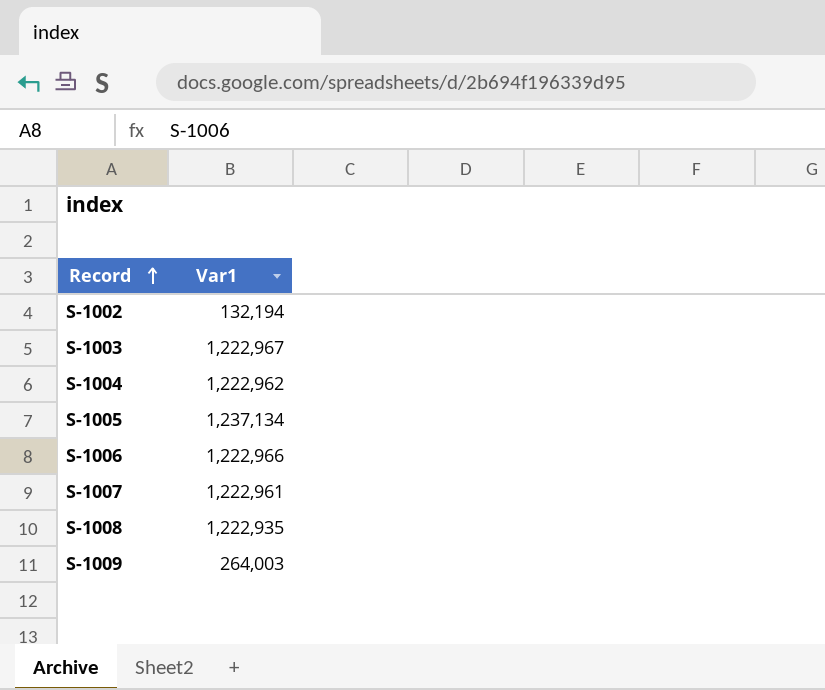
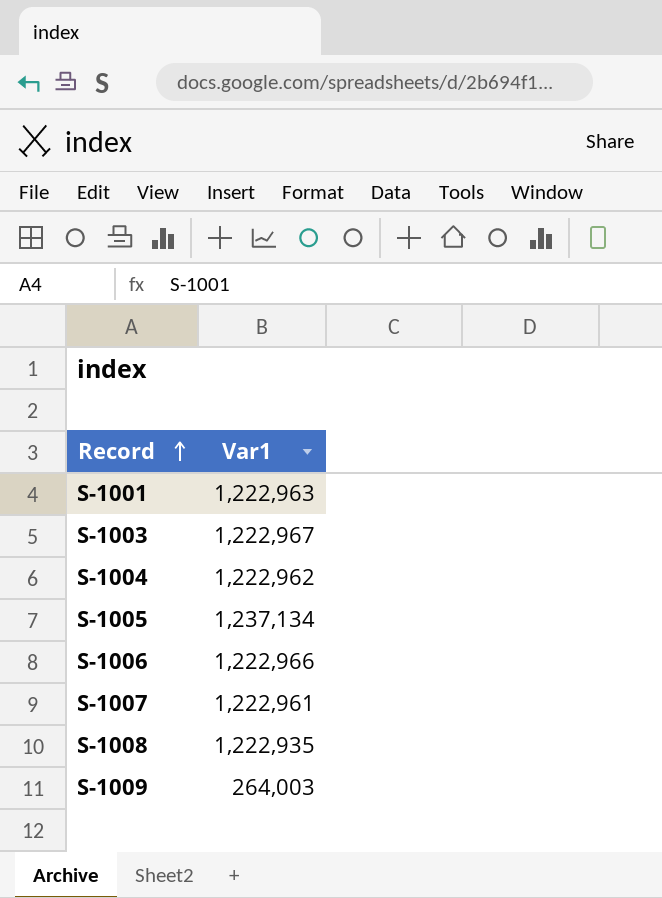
row S-1002: 132,194 -> none
row S-1001: none -> 1,222,963

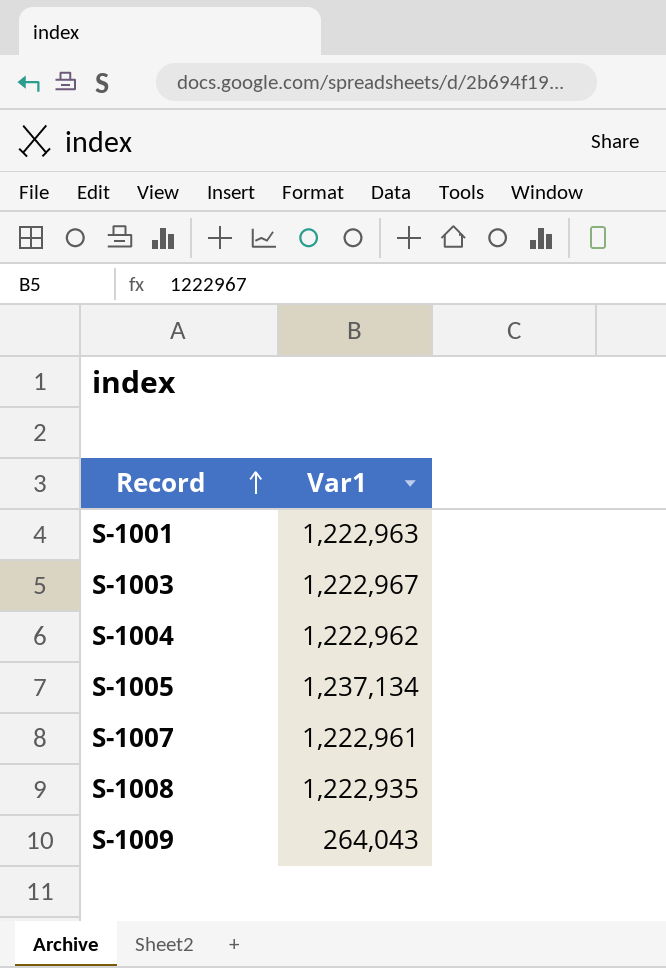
row S-1006: 1,222,966 -> none
S-1009 | Var1: 264,003 -> 264,043

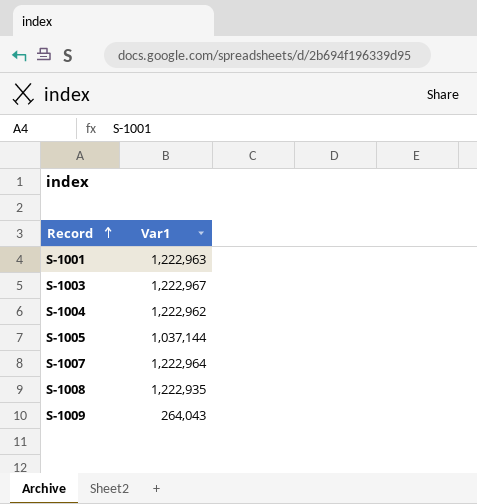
S-1005 | Var1: 1,237,134 -> 1,037,144
S-1007 | Var1: 1,222,961 -> 1,222,964

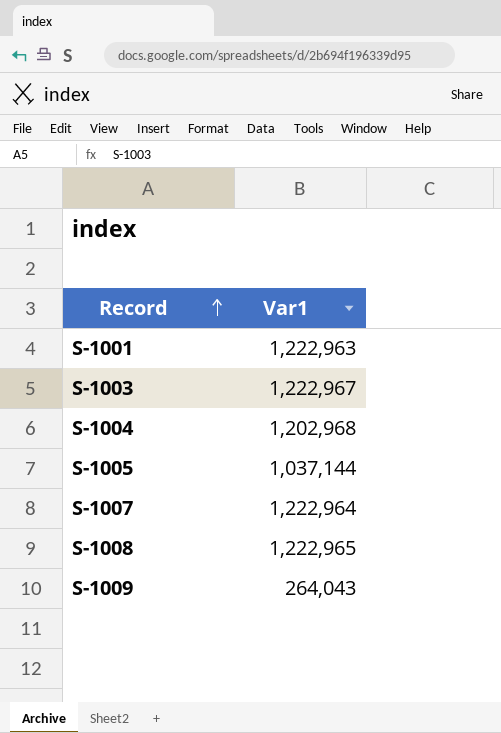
S-1004 | Var1: 1,222,962 -> 1,202,968
S-1008 | Var1: 1,222,935 -> 1,222,965

